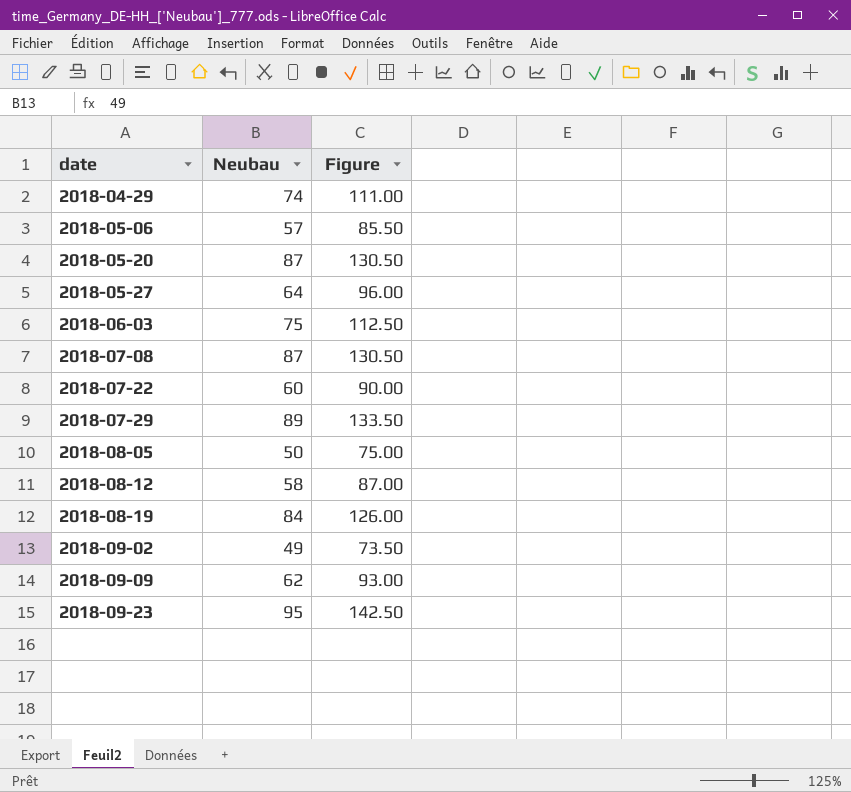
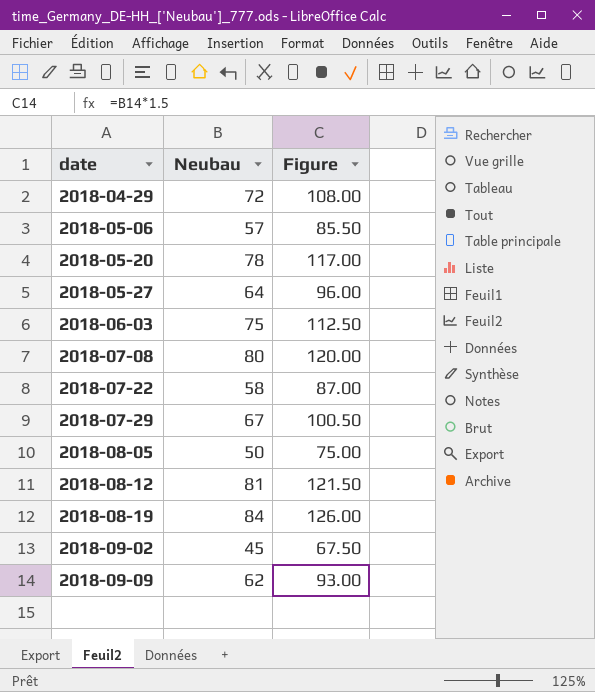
row 2018-09-23: 95 | 142.50 -> none
2018-04-29 | Neubau: 74 -> 72
2018-04-29 | Figure: 111.00 -> 108.00
2018-05-20 | Neubau: 87 -> 78
2018-05-20 | Figure: 130.50 -> 117.00
2018-07-08 | Neubau: 87 -> 80
2018-07-08 | Figure: 130.50 -> 120.00
2018-07-22 | Neubau: 60 -> 58
2018-07-22 | Figure: 90.00 -> 87.00
2018-07-29 | Neubau: 89 -> 67
2018-07-29 | Figure: 133.50 -> 100.50
2018-08-12 | Neubau: 58 -> 81
2018-08-12 | Figure: 87.00 -> 121.50
2018-09-02 | Neubau: 49 -> 45
2018-09-02 | Figure: 73.50 -> 67.50

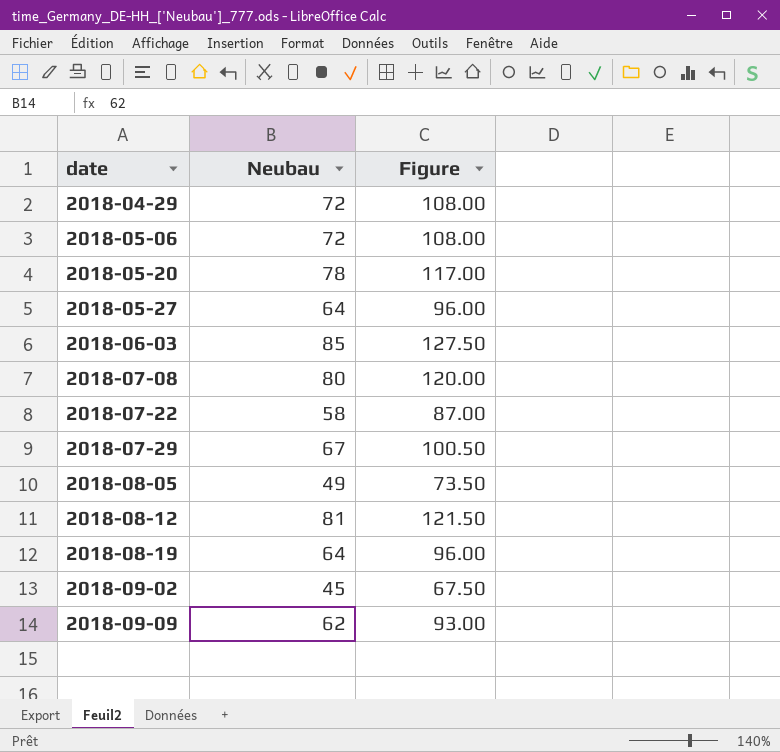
2018-05-06 | Neubau: 57 -> 72
2018-05-06 | Figure: 85.50 -> 108.00
2018-06-03 | Neubau: 75 -> 85
2018-06-03 | Figure: 112.50 -> 127.50
2018-08-05 | Neubau: 50 -> 49
2018-08-05 | Figure: 75.00 -> 73.50
2018-08-19 | Neubau: 84 -> 64
2018-08-19 | Figure: 126.00 -> 96.00

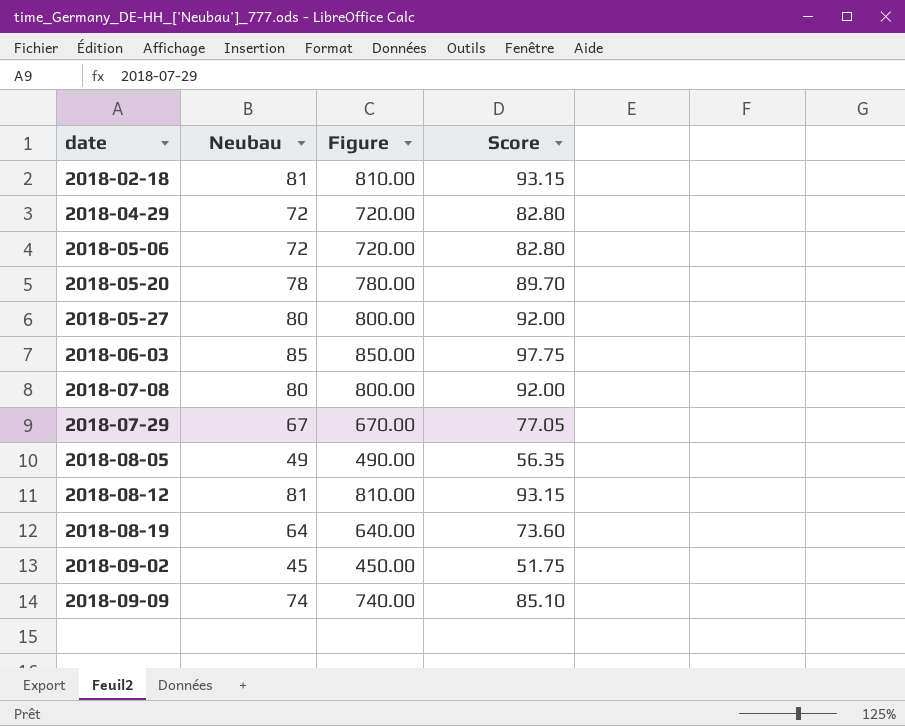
column Figure | formula: [Neubau] * 1.5 -> [Neubau] * 10
column Score | formula: none -> [Neubau] * 1.15
row 2018-07-22: 58 | 87.00 -> none
row 2018-02-18: none -> 81 | 810.00 | 93.15
2018-05-27 | Neubau: 64 -> 80
2018-09-09 | Neubau: 62 -> 74

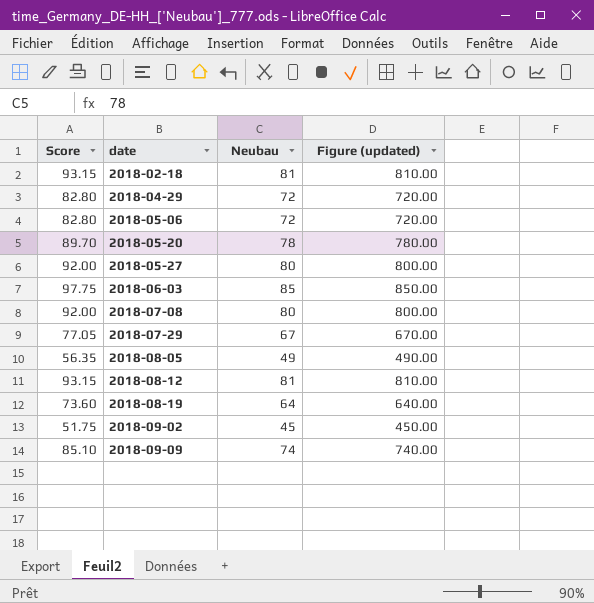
column Score | position: 4 -> 1
column name: Figure -> Figure (updated)

